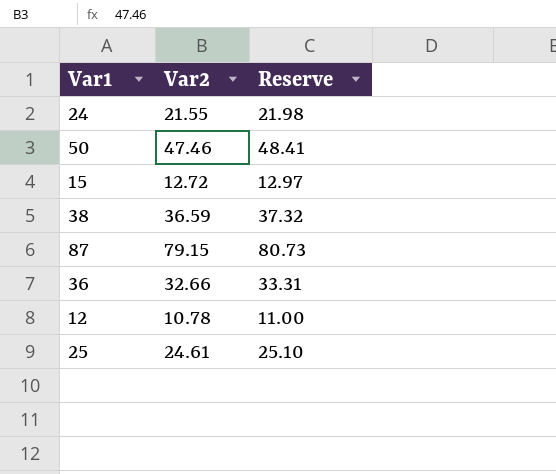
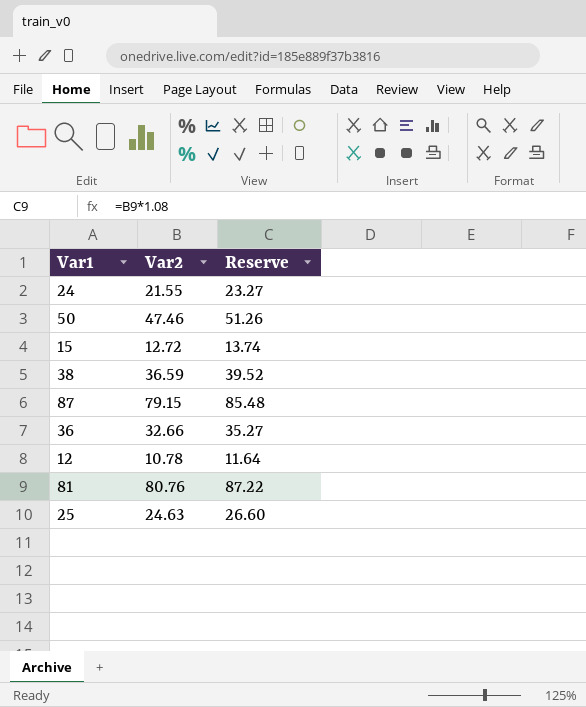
column Reserve | formula: [Var2] * 1.02 -> [Var2] * 1.08
row 81: none -> 80.76 | 87.22
25 | Var2: 24.61 -> 24.63

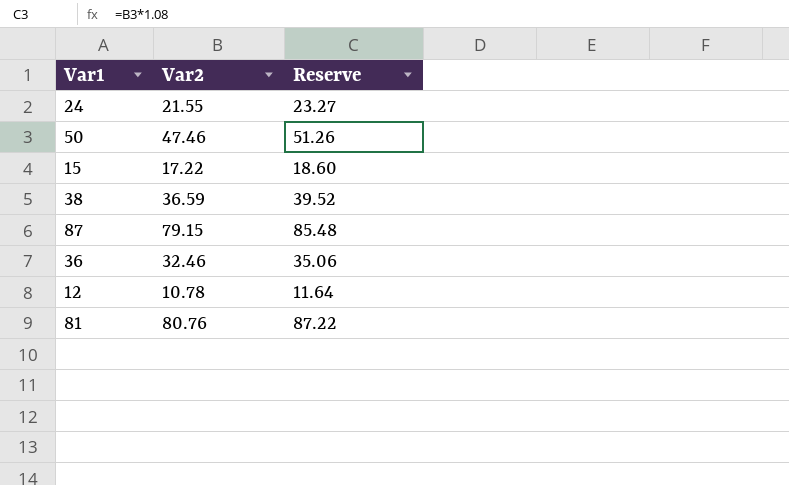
row 25: 24.63 | 26.60 -> none
15 | Var2: 12.72 -> 17.22
15 | Reserve: 13.74 -> 18.60
36 | Var2: 32.66 -> 32.46
36 | Reserve: 35.27 -> 35.06

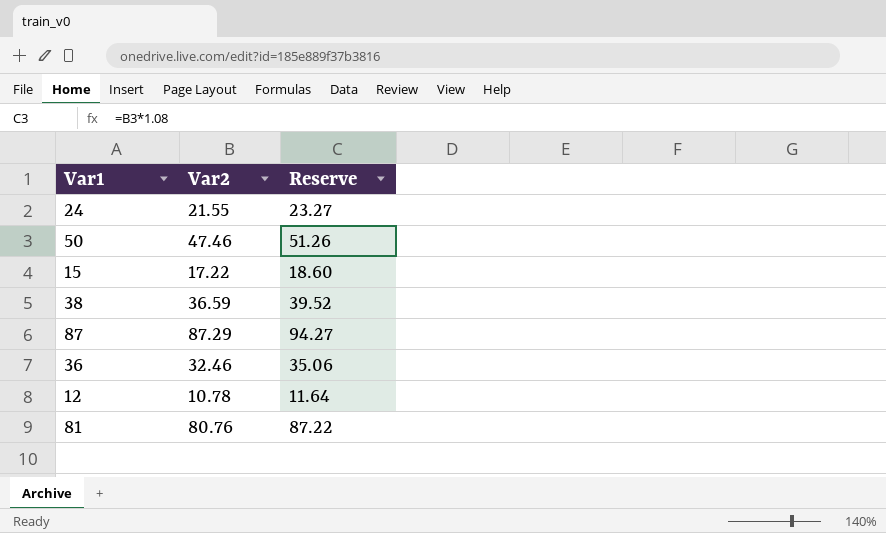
87 | Var2: 79.15 -> 87.29
87 | Reserve: 85.48 -> 94.27

